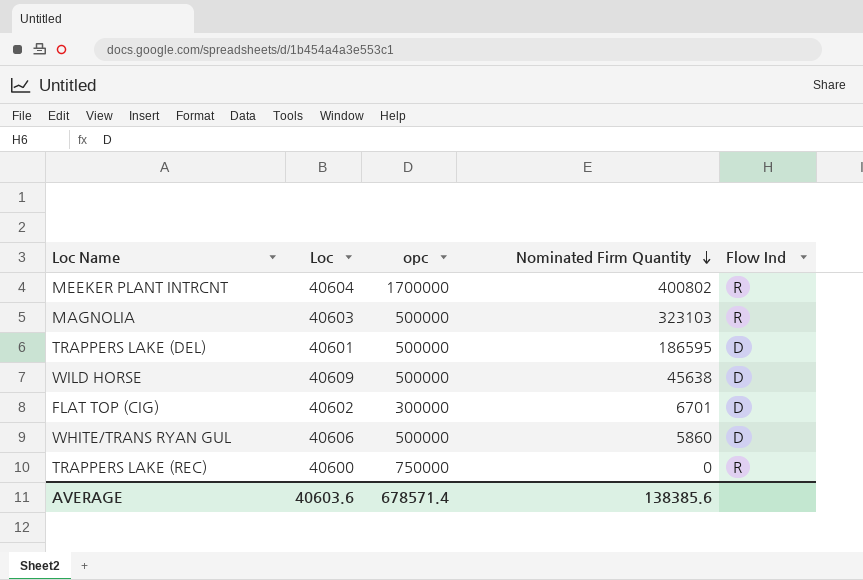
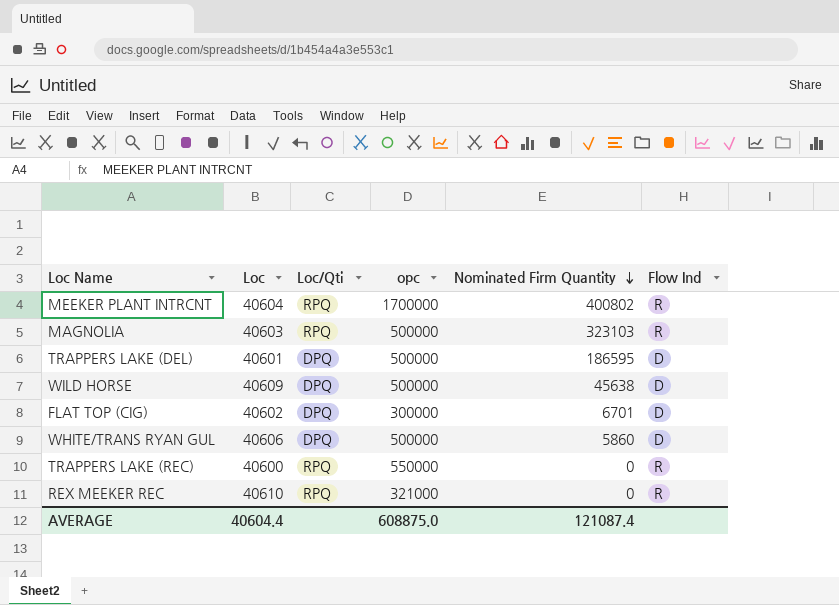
column Loc/Qti | position: none -> 3
TRAPPERS LAKE (REC) | opc: 750000 -> 550000
row REX MEEKER REC: none -> 40610 | RPQ | 321000 | 0 | R
AVERAGE | Loc: 40603.6 -> 40604.4
AVERAGE | opc: 678571.4 -> 608875.0
AVERAGE | Nominated Firm Quantity: 138385.6 -> 121087.4

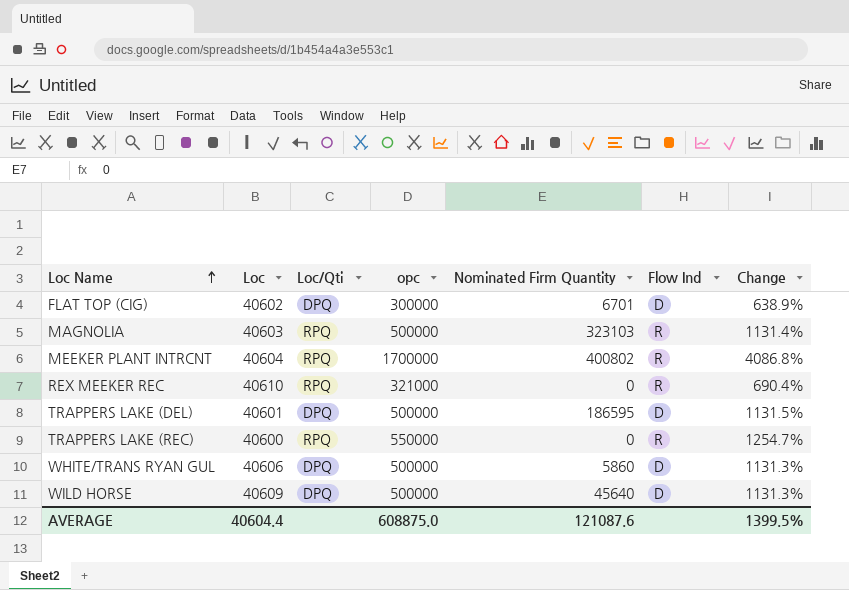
row order: Nominated Firm Quantity descending -> Loc Name ascending
column Change | formula: none -> ([opc] - [Loc]) / [Loc]
WILD HORSE | Nominated Firm Quantity: 45638 -> 45640
AVERAGE | Nominated Firm Quantity: 121087.4 -> 121087.6

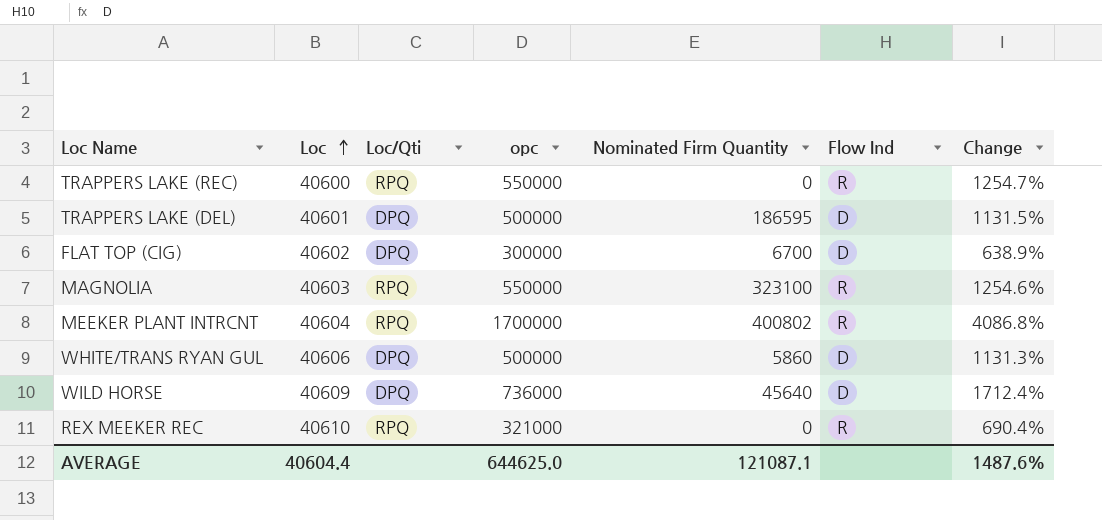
row order: Loc Name ascending -> Loc ascending
FLAT TOP (CIG) | Nominated Firm Quantity: 6701 -> 6700
MAGNOLIA | opc: 500000 -> 550000
MAGNOLIA | Nominated Firm Quantity: 323103 -> 323100
MAGNOLIA | Change: 1131.4% -> 1254.6%
WILD HORSE | opc: 500000 -> 736000
WILD HORSE | Change: 1131.3% -> 1712.4%
AVERAGE | opc: 608875.0 -> 644625.0
AVERAGE | Nominated Firm Quantity: 121087.6 -> 121087.1
AVERAGE | Change: 1399.5% -> 1487.6%

